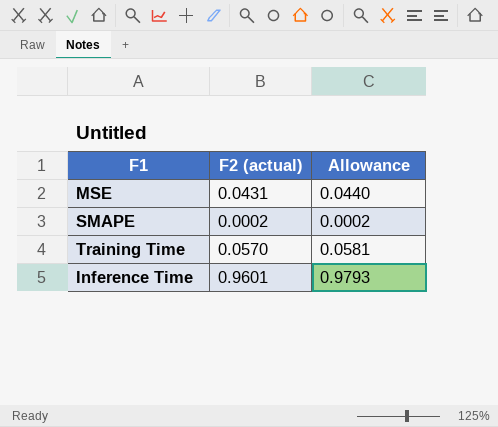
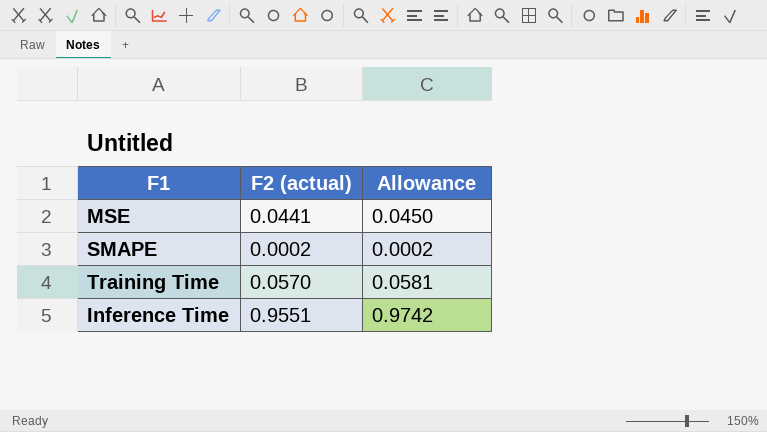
MSE | F2 (actual): 0.0431 -> 0.0441
MSE | Allowance: 0.0440 -> 0.0450
Inference Time | F2 (actual): 0.9601 -> 0.9551
Inference Time | Allowance: 0.9793 -> 0.9742

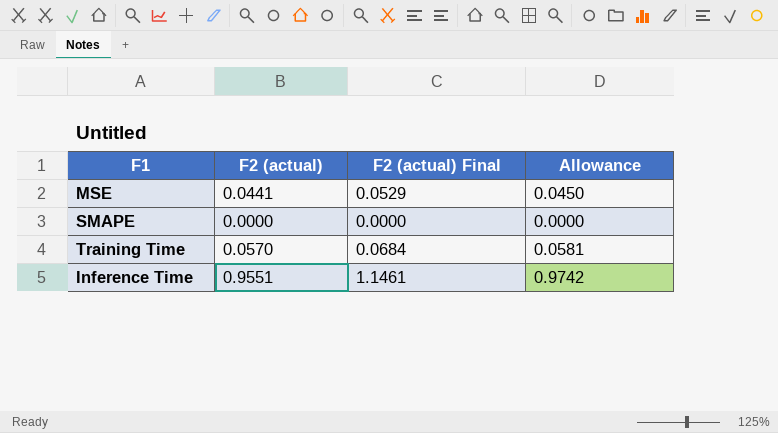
column F2 (actual) Final | formula: none -> [F2 (actual)] * 1.2
SMAPE | F2 (actual): 0.0002 -> 0.0000
SMAPE | Allowance: 0.0002 -> 0.0000

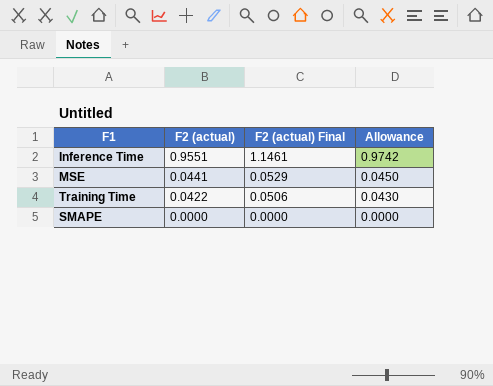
row order: none -> F2 (actual) descending
Training Time | F2 (actual): 0.0570 -> 0.0422
Training Time | F2 (actual) Final: 0.0684 -> 0.0506
Training Time | Allowance: 0.0581 -> 0.0430

